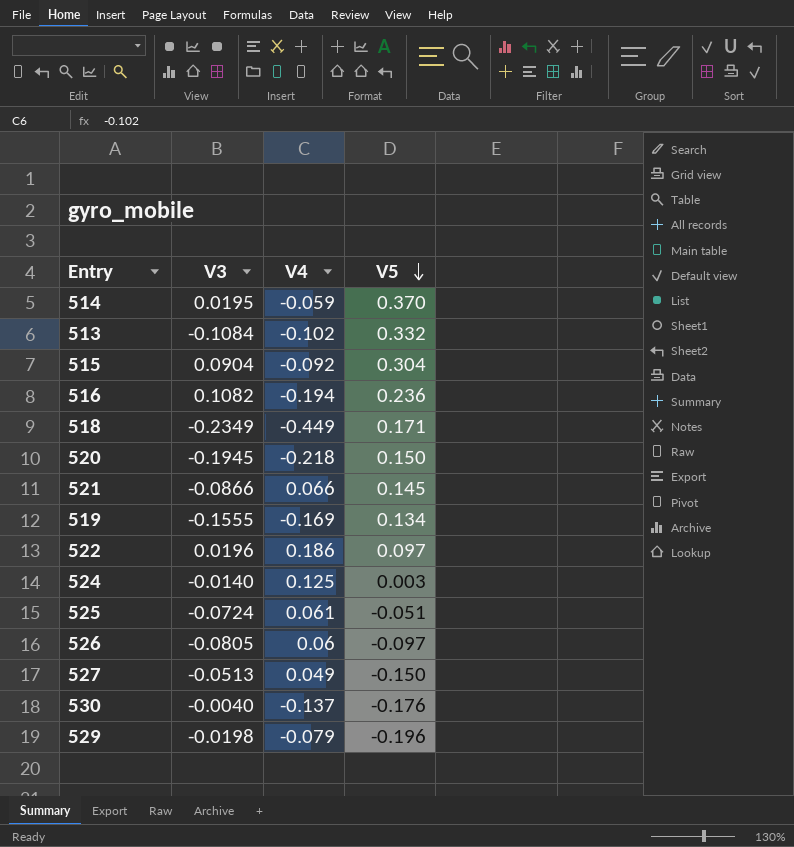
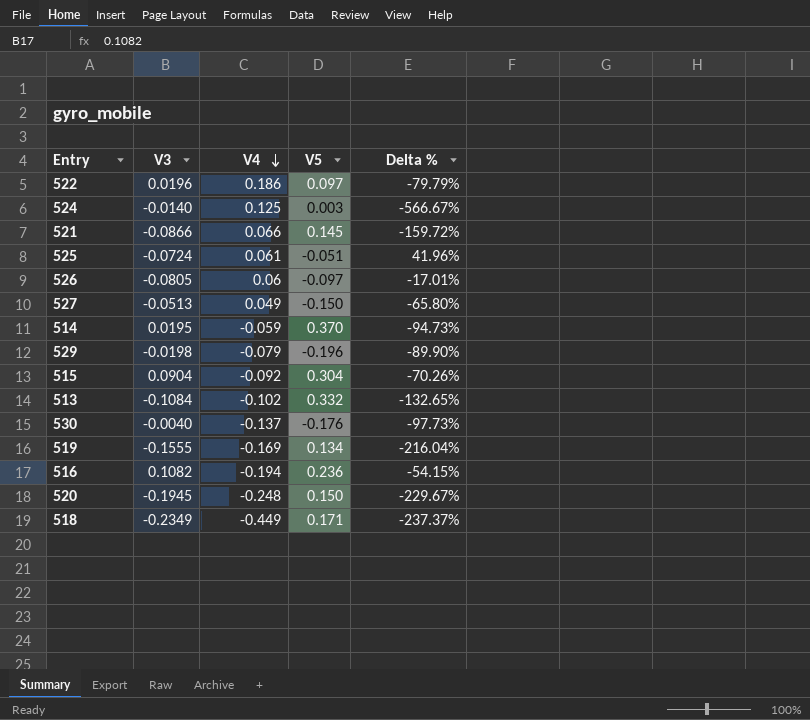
row order: V5 descending -> V4 descending
column Delta % | formula: none -> ([V3] - [V5]) / [V5]
520 | V4: -0.218 -> -0.248

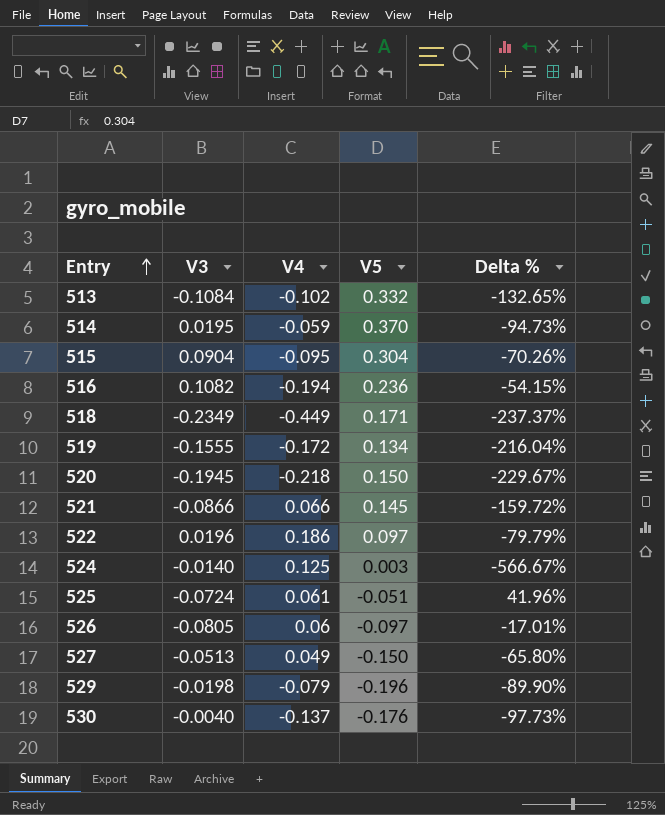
row order: V4 descending -> Entry ascending
515 | V4: -0.092 -> -0.095
519 | V4: -0.169 -> -0.172
520 | V4: -0.248 -> -0.218

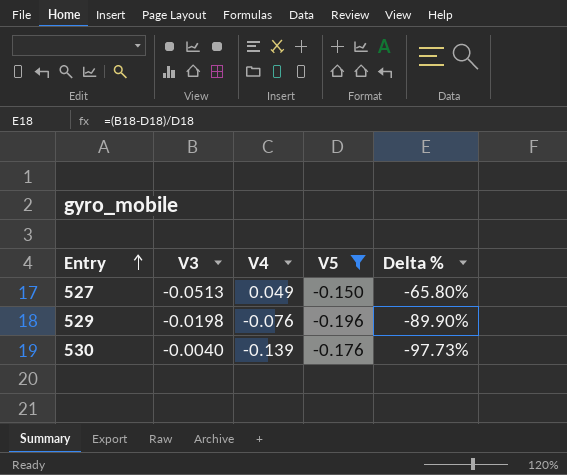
filter: none -> V5 <= -0.150
529 | V4: -0.079 -> -0.076
530 | V4: -0.137 -> -0.139

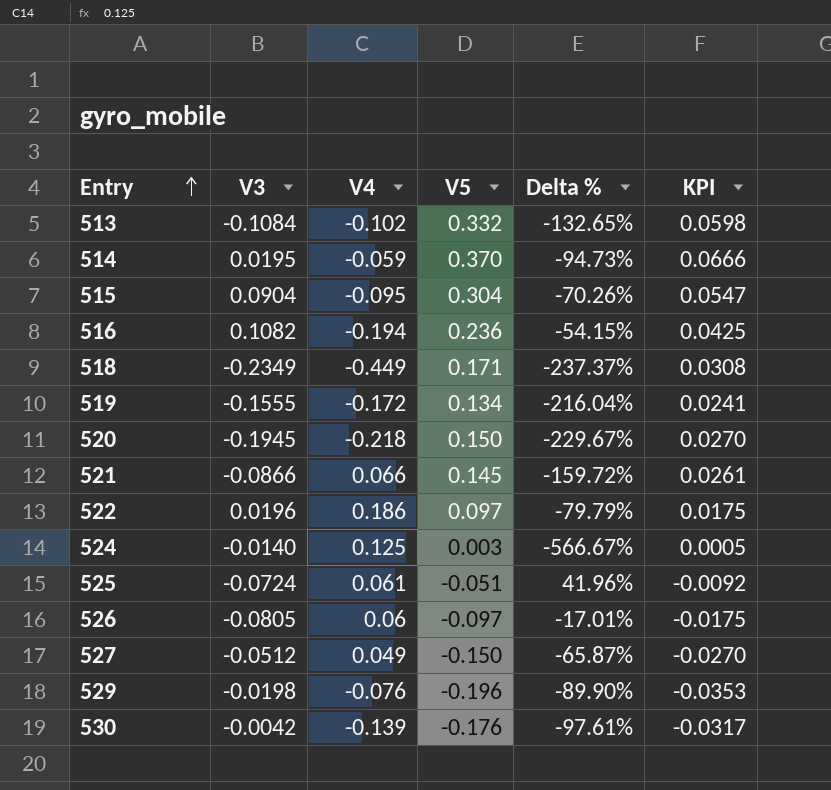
filter: V5 <= -0.150 -> none
column KPI | formula: none -> [V5] * 0.18
527 | V3: -0.0513 -> -0.0512
527 | Delta %: -65.80% -> -65.87%
530 | V3: -0.0040 -> -0.0042
530 | Delta %: -97.73% -> -97.61%

